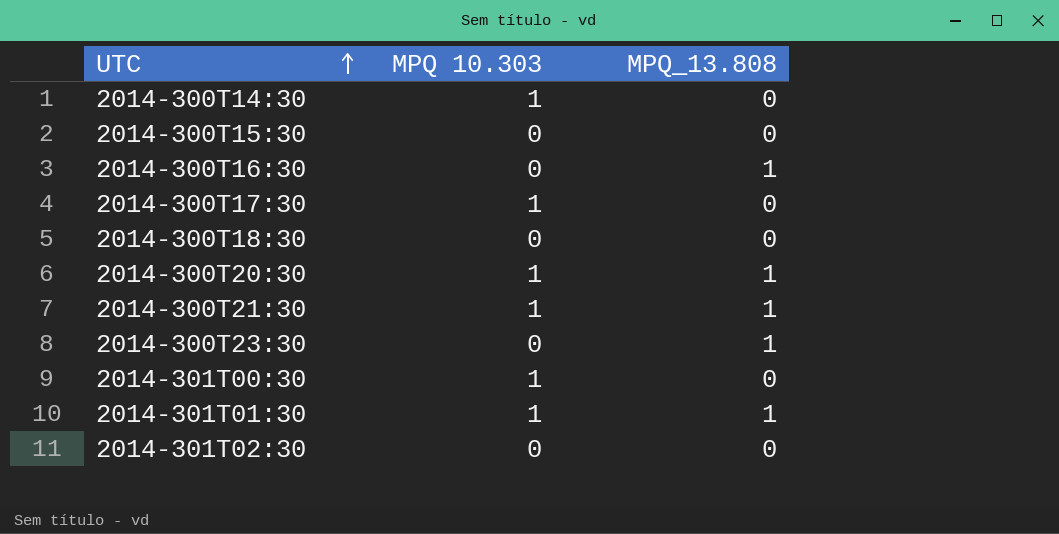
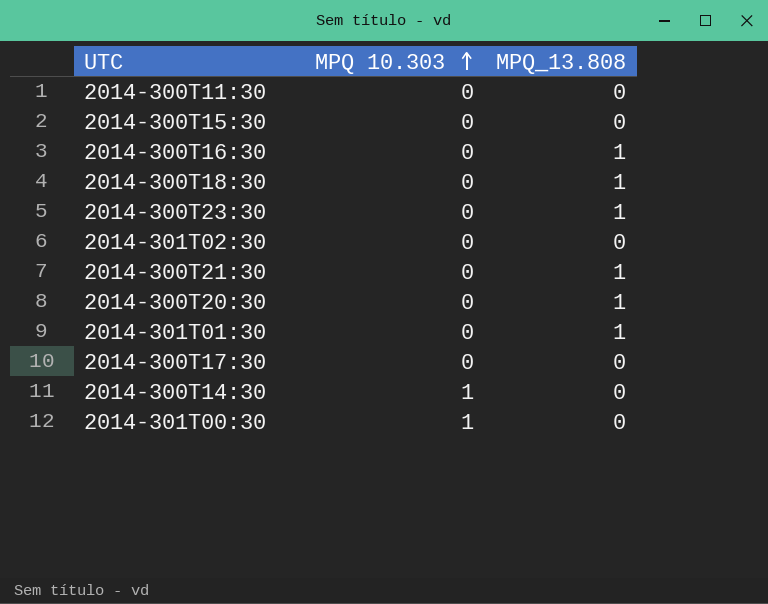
row order: UTC ascending -> MPQ 10.303 ascending
row 2014-300T11:30: none -> 0 | 0
2014-300T18:30 | MPQ_13.808: 0 -> 1
2014-300T21:30 | MPQ 10.303: 1 -> 0
2014-300T20:30 | MPQ 10.303: 1 -> 0
2014-301T01:30 | MPQ 10.303: 1 -> 0
2014-300T17:30 | MPQ 10.303: 1 -> 0

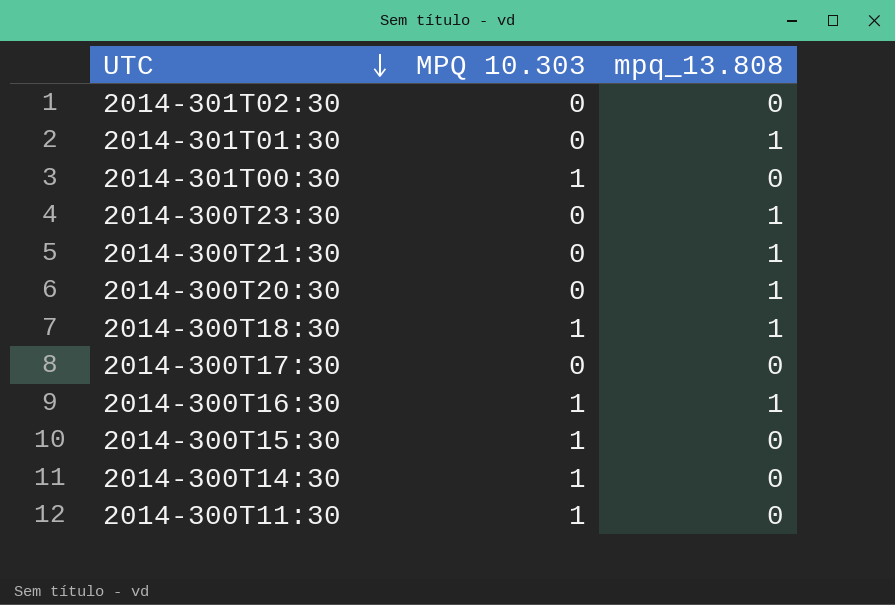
row order: MPQ 10.303 ascending -> UTC descending
column name: MPQ_13.808 -> mpq_13.808
2014-300T18:30 | MPQ 10.303: 0 -> 1
2014-300T16:30 | MPQ 10.303: 0 -> 1
2014-300T15:30 | MPQ 10.303: 0 -> 1
2014-300T11:30 | MPQ 10.303: 0 -> 1

